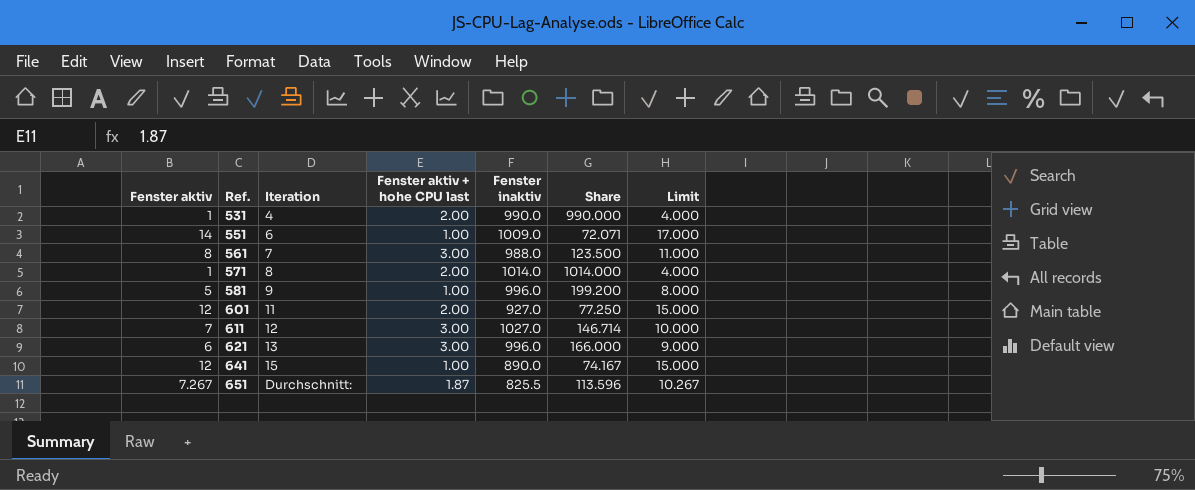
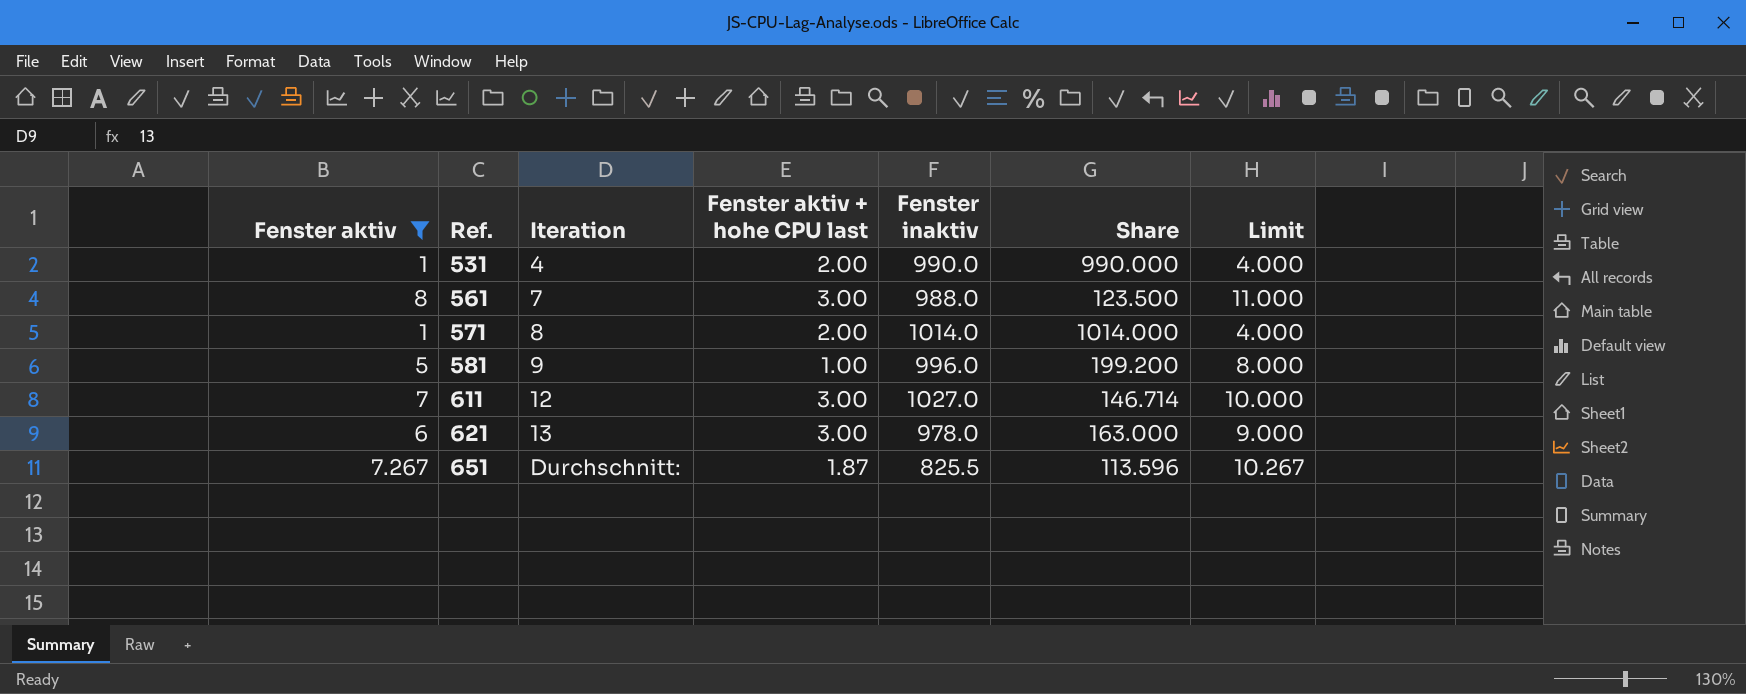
filter: none -> Fenster aktiv <= 8
621 | Fenster inaktiv: 996.0 -> 978.0
621 | Share: 166.000 -> 163.000

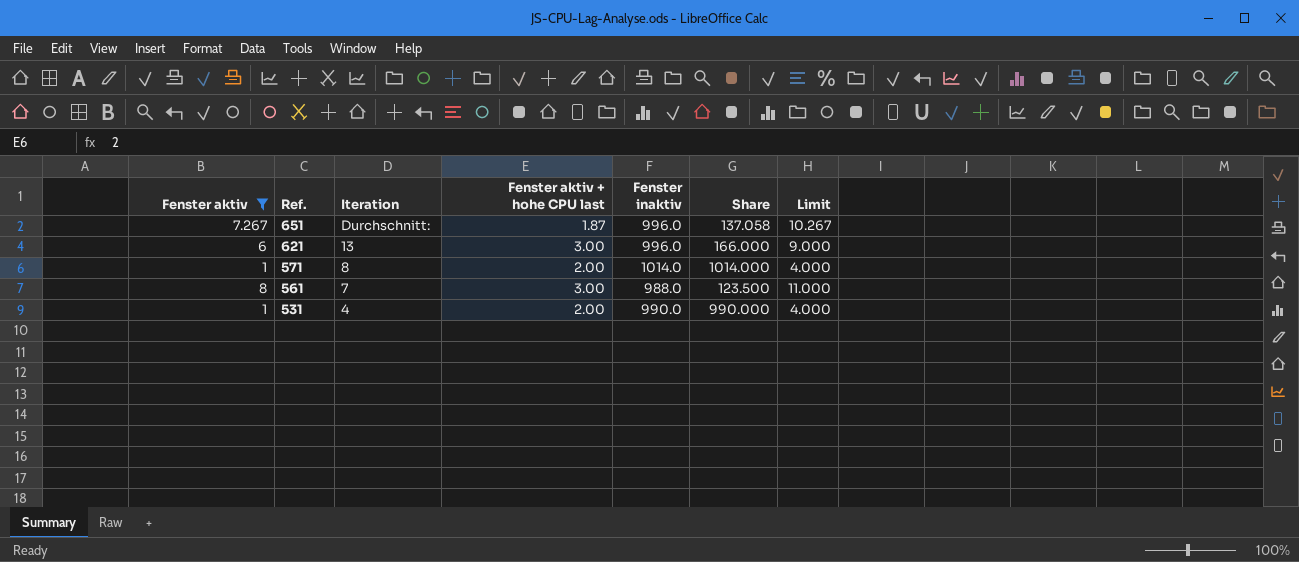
row order: Ref. ascending -> Ref. descending
row 581: 5 | 9 | 1.00 | 996.0 | 199.200 | 8.000 -> none
row 611: 7 | 12 | 3.00 | 1027.0 | 146.714 | 10.000 -> none
651 | Fenster inaktiv: 825.5 -> 996.0
651 | Share: 113.596 -> 137.058
621 | Fenster inaktiv: 978.0 -> 996.0
621 | Share: 163.000 -> 166.000

